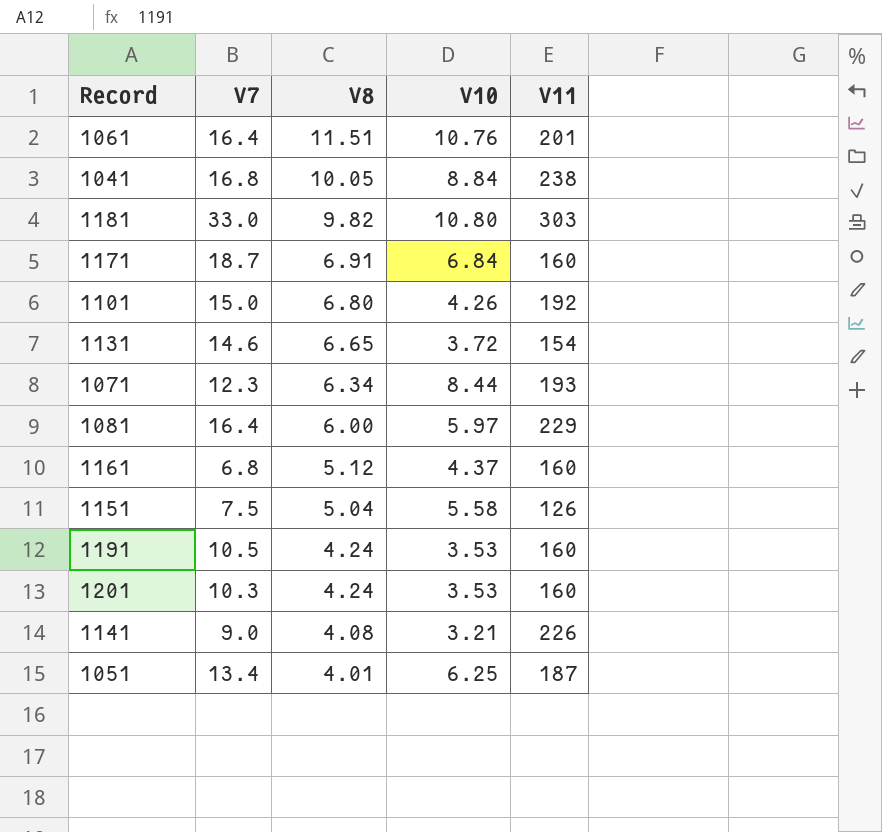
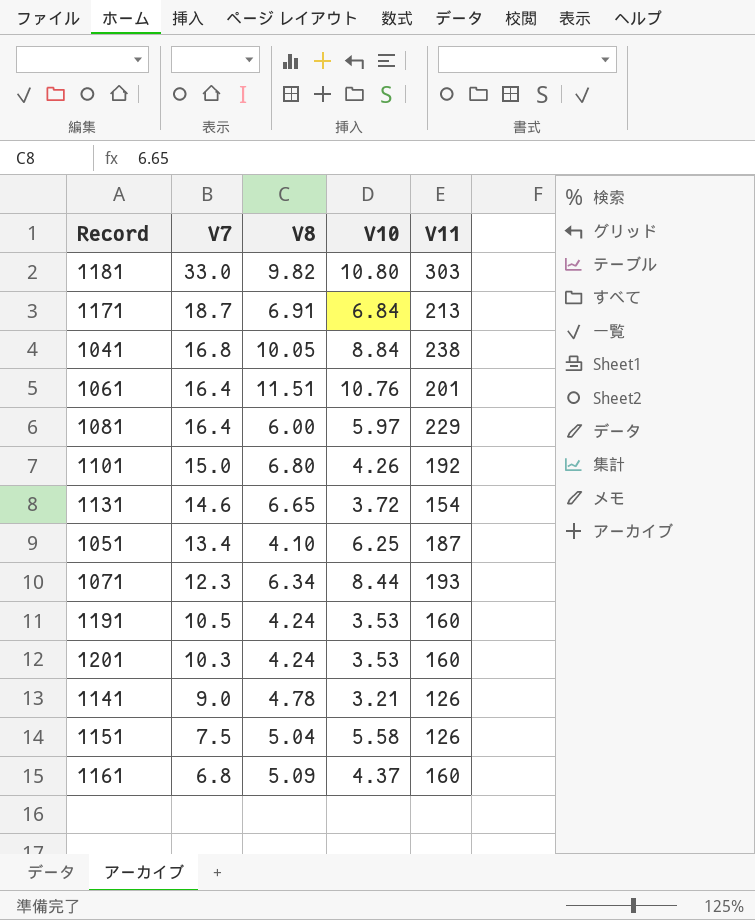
row order: V8 descending -> V7 descending
1171 | V11: 160 -> 213
1051 | V8: 4.01 -> 4.10
1141 | V8: 4.08 -> 4.78
1141 | V11: 226 -> 126
1161 | V8: 5.12 -> 5.09

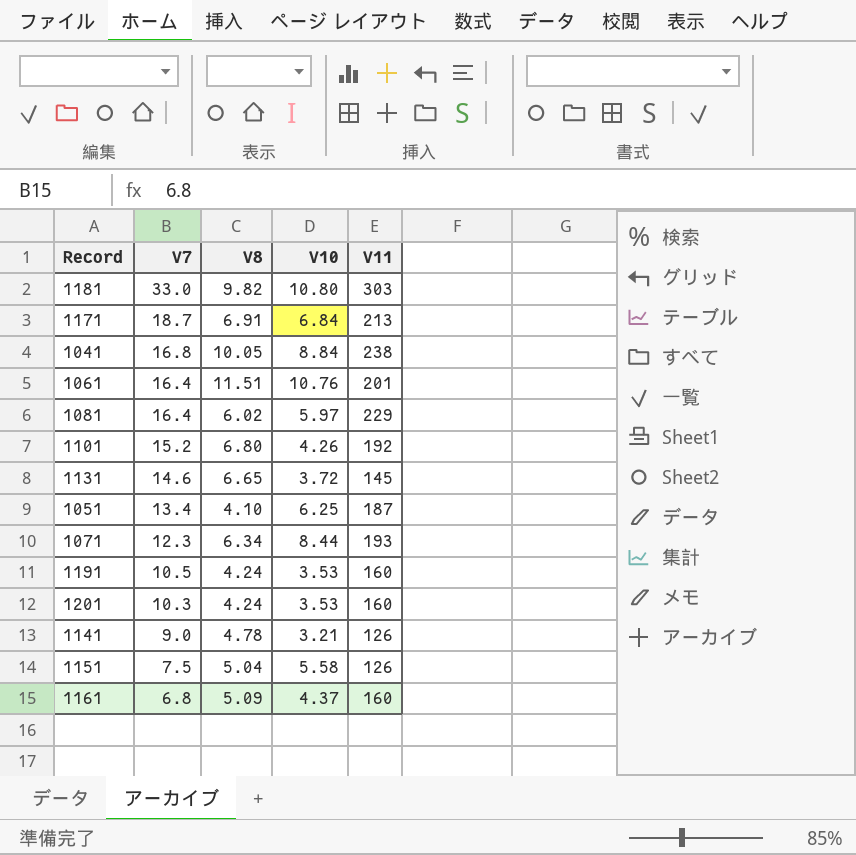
1081 | V8: 6.00 -> 6.02
1101 | V7: 15.0 -> 15.2
1131 | V11: 154 -> 145

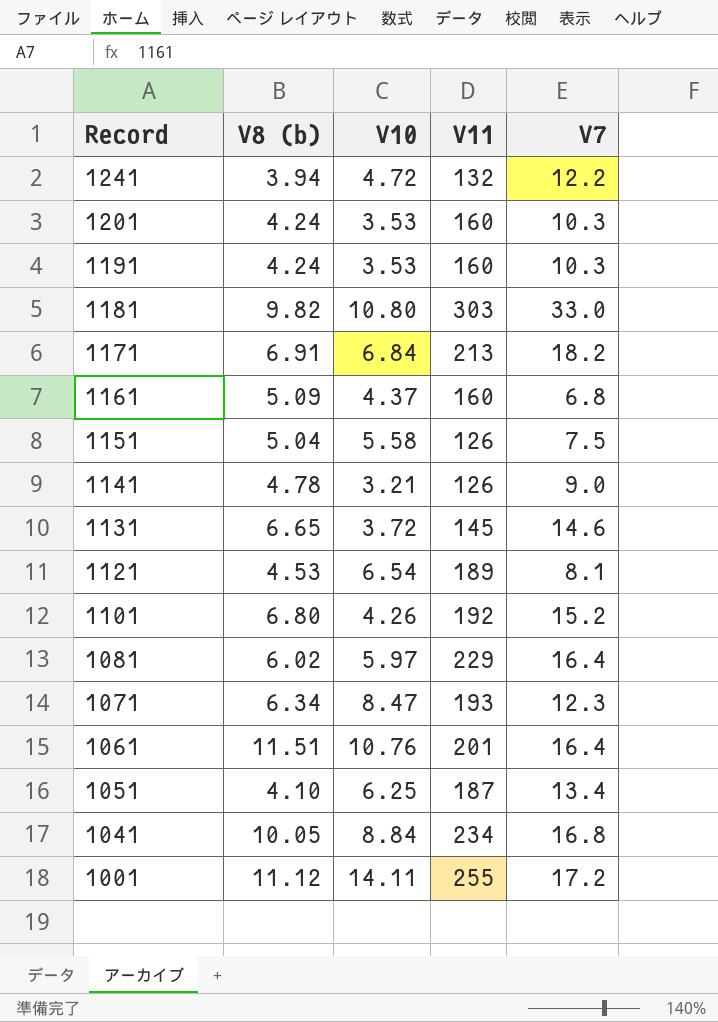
row order: V7 descending -> Record descending
column name: V8 -> V8 (b)
column V7 | position: 2 -> 5
row 1241: none -> 3.94 | 4.72 | 132 | 12.2
1191 | V7: 10.5 -> 10.3
1171 | V7: 18.7 -> 18.2
row 1121: none -> 4.53 | 6.54 | 189 | 8.1
1071 | V10: 8.44 -> 8.47
1041 | V11: 238 -> 234
row 1001: none -> 11.12 | 14.11 | 255 | 17.2

